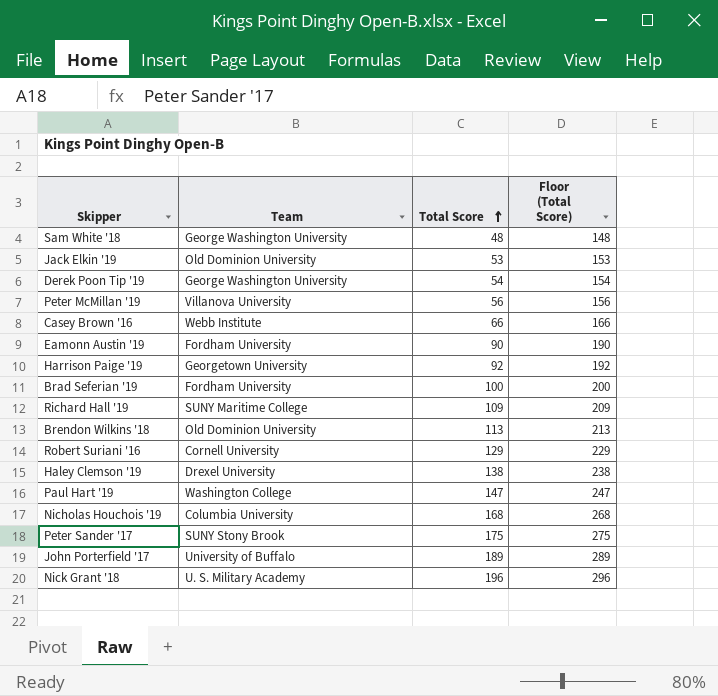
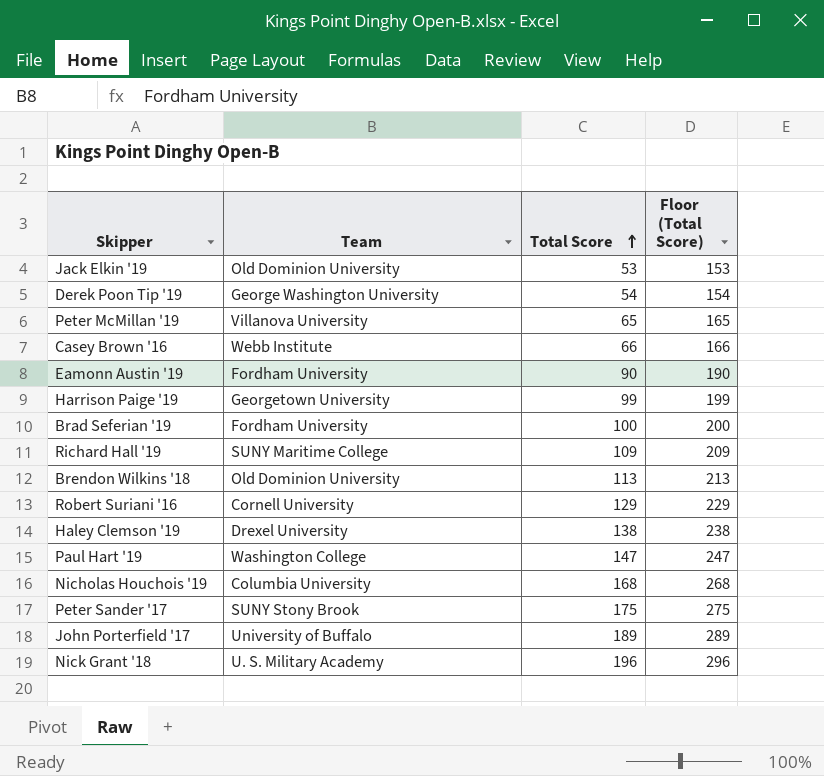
row Sam White '18: George Washington University | 48 | 148 -> none
Peter McMillan '19 | Total Score: 56 -> 65
Peter McMillan '19 | Floor (Total Score): 156 -> 165
Harrison Paige '19 | Total Score: 92 -> 99
Harrison Paige '19 | Floor (Total Score): 192 -> 199

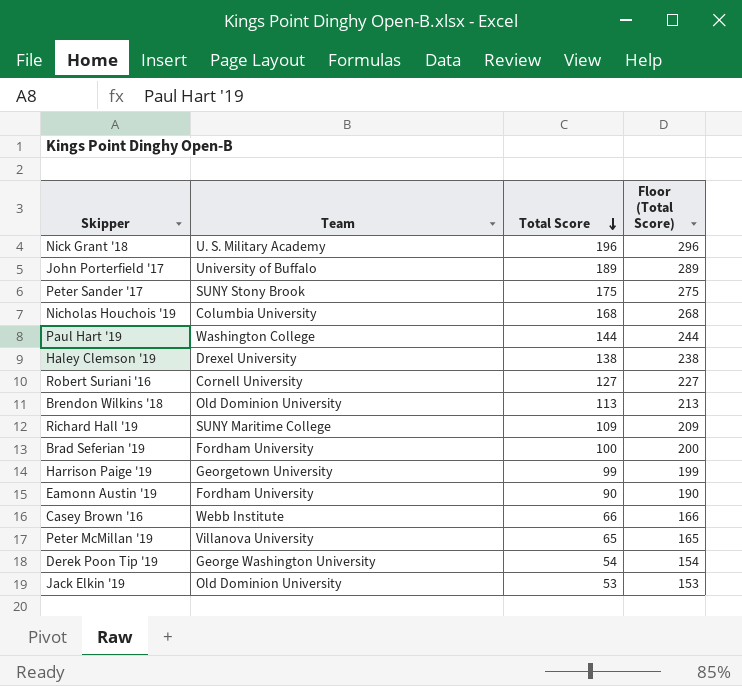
row order: Total Score ascending -> Total Score descending
Paul Hart '19 | Total Score: 147 -> 144
Paul Hart '19 | Floor (Total Score): 247 -> 244
Robert Suriani '16 | Total Score: 129 -> 127
Robert Suriani '16 | Floor (Total Score): 229 -> 227

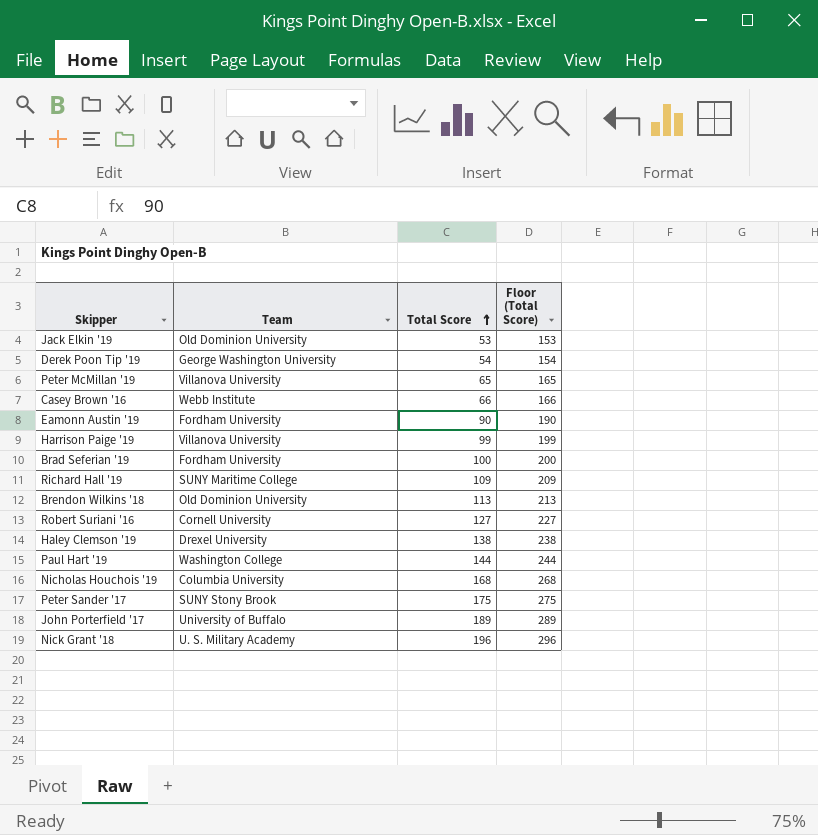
row order: Total Score descending -> Total Score ascending
Harrison Paige '19 | Team: Georgetown University -> Villanova University

